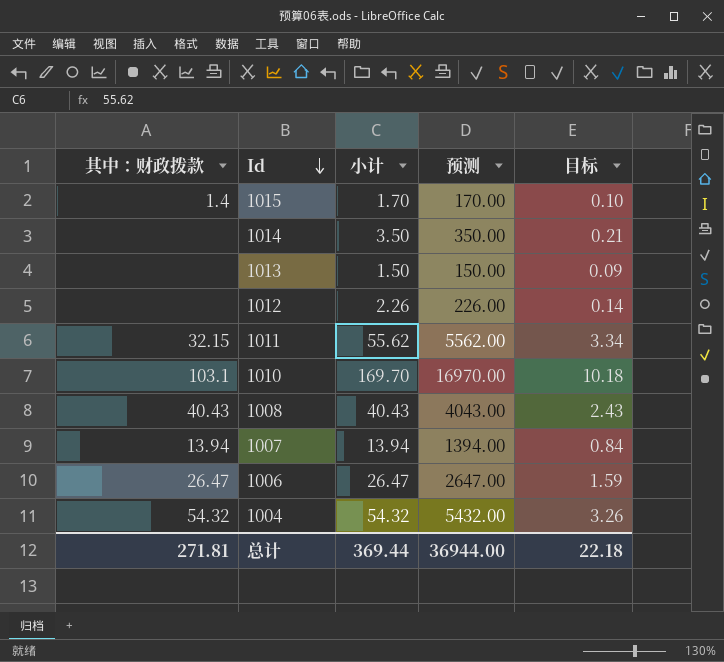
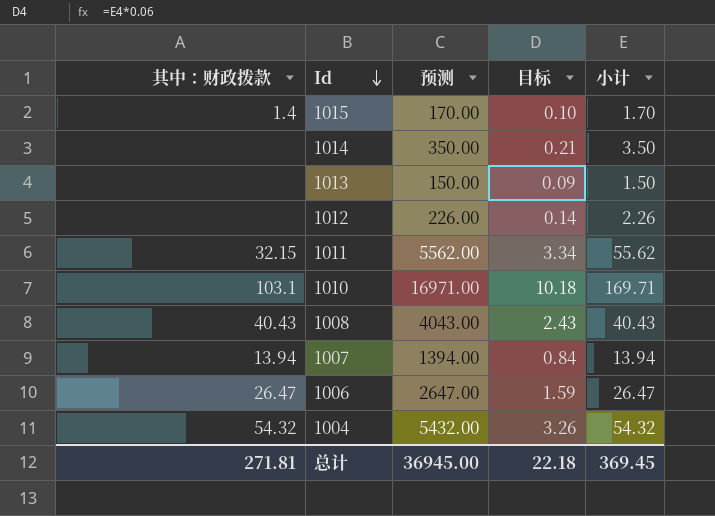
column 小计 | position: 3 -> 5
1010 | 预测: 16970.00 -> 16971.00
1010 | 小计: 169.70 -> 169.71
总计 | 预测: 36944.00 -> 36945.00
总计 | 小计: 369.44 -> 369.45

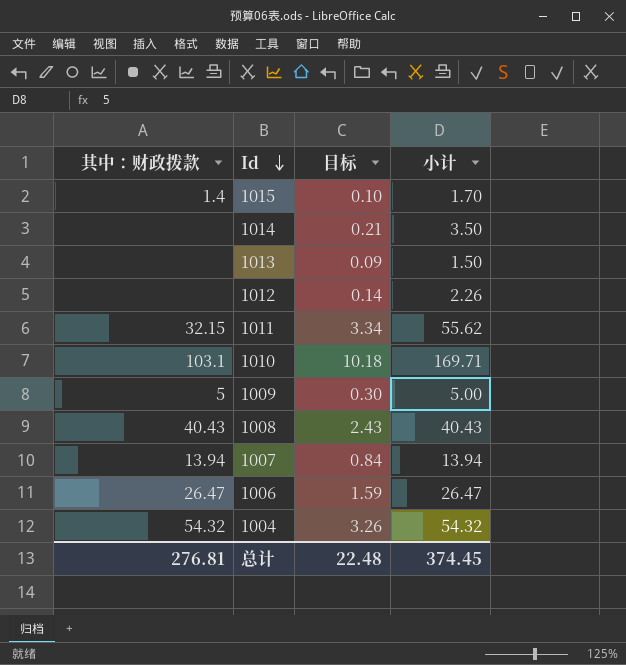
column 预测 | formula: [小计] * 100 -> none
row 1009: none -> 5 | 0.30 | 5.00
总计 | 其中：财政拨款: 271.81 -> 276.81
总计 | 目标: 22.18 -> 22.48
总计 | 小计: 369.45 -> 374.45

